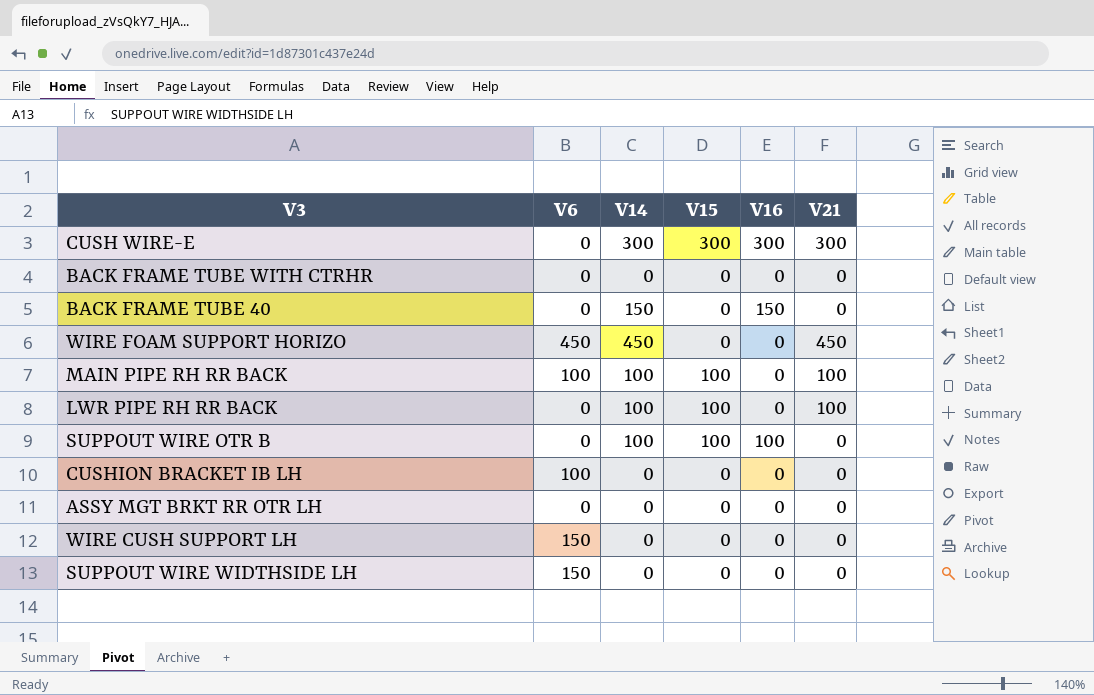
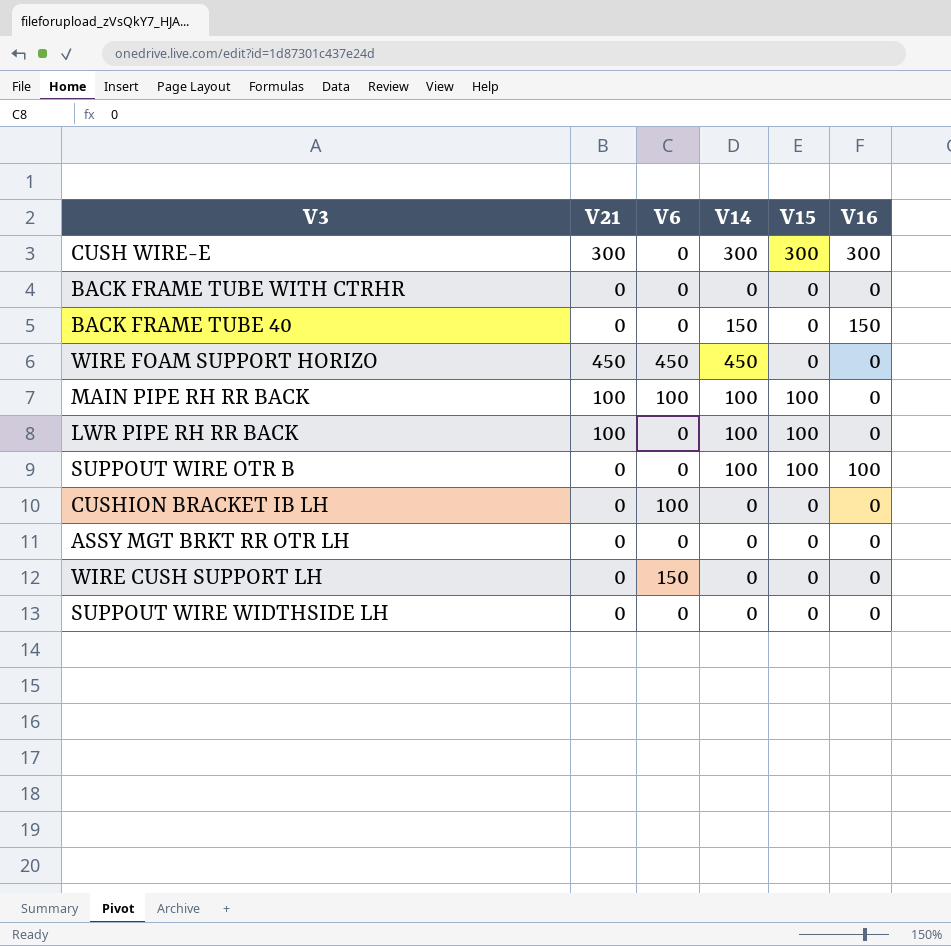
column V21 | position: 6 -> 2
SUPPOUT WIRE WIDTHSIDE LH | V6: 150 -> 0

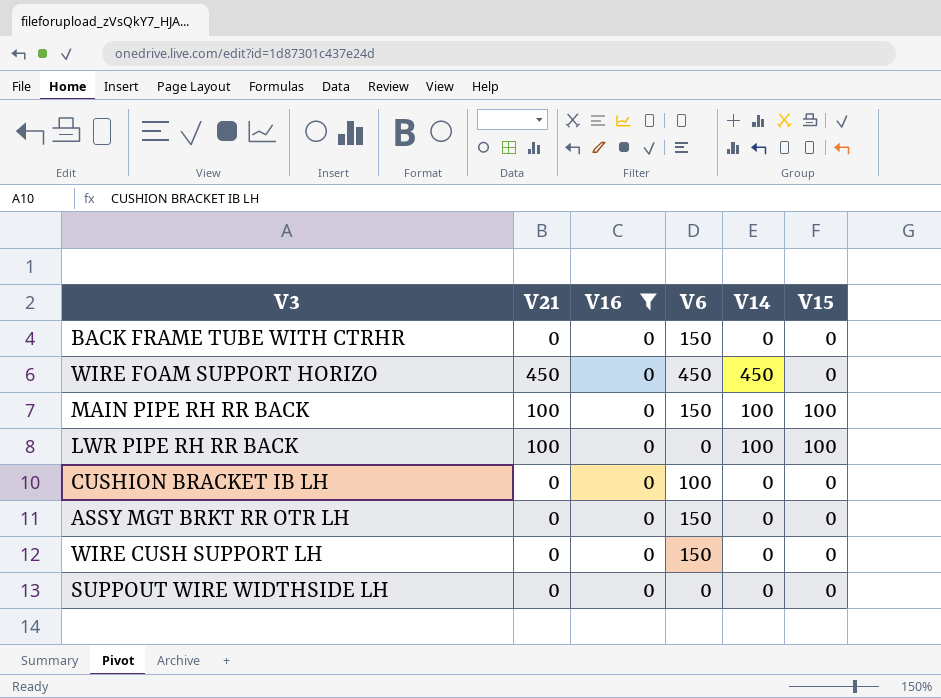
filter: none -> V16 = 0
column V16 | position: 6 -> 3
BACK FRAME TUBE WITH CTRHR | V6: 0 -> 150
MAIN PIPE RH RR BACK | V6: 100 -> 150
ASSY MGT BRKT RR OTR LH | V6: 0 -> 150

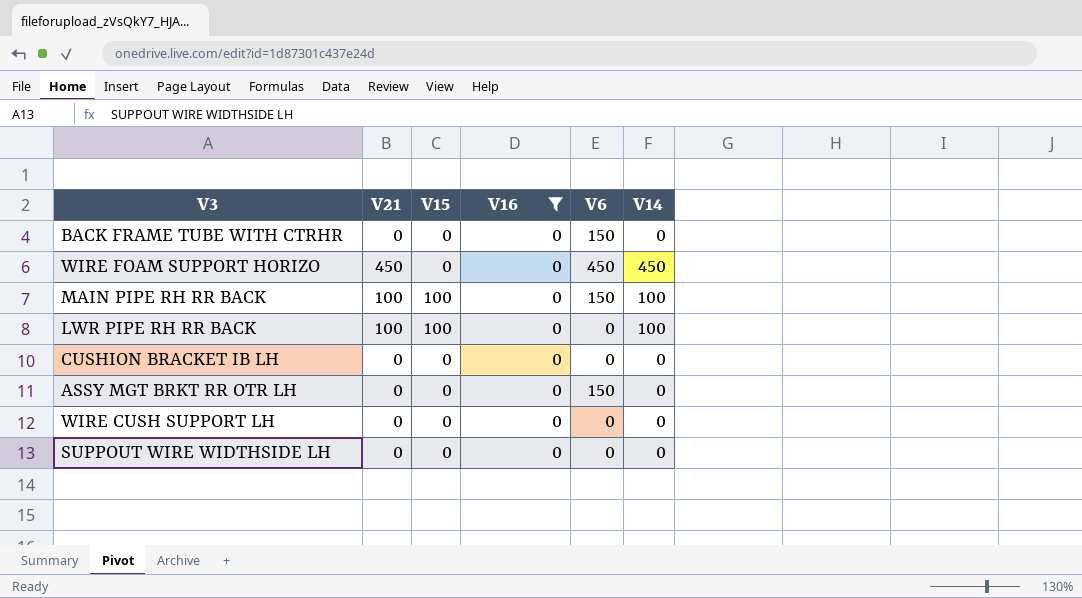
column V15 | position: 6 -> 3
CUSHION BRACKET IB LH | V6: 100 -> 0
WIRE CUSH SUPPORT LH | V6: 150 -> 0

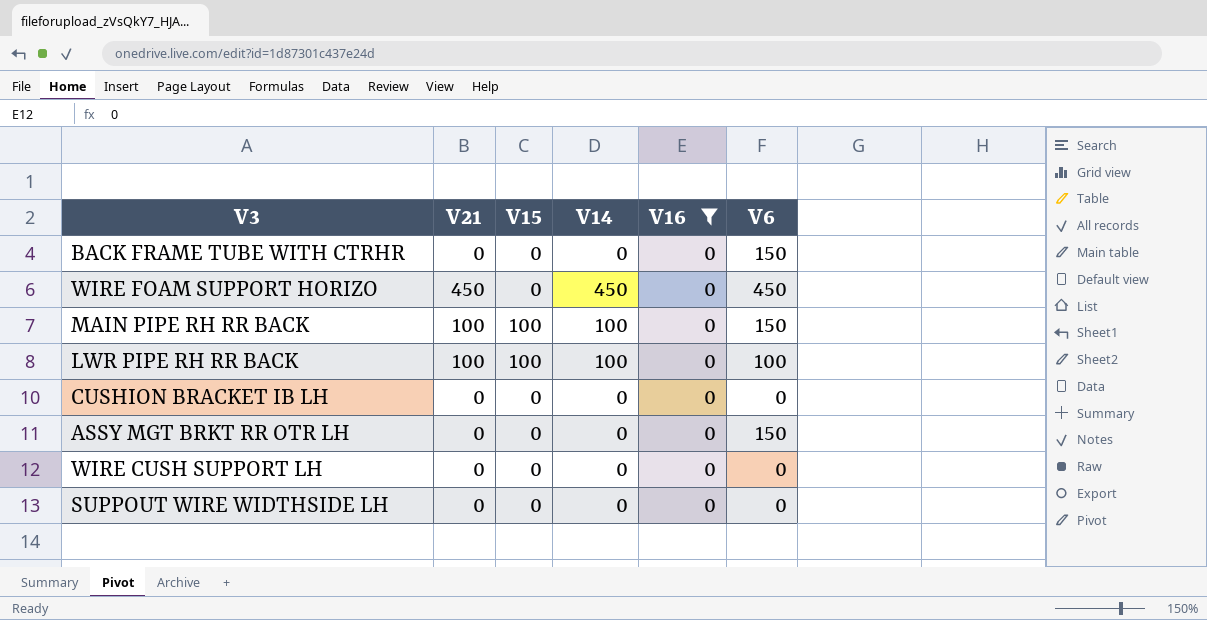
column V14 | position: 6 -> 4
LWR PIPE RH RR BACK | V6: 0 -> 100

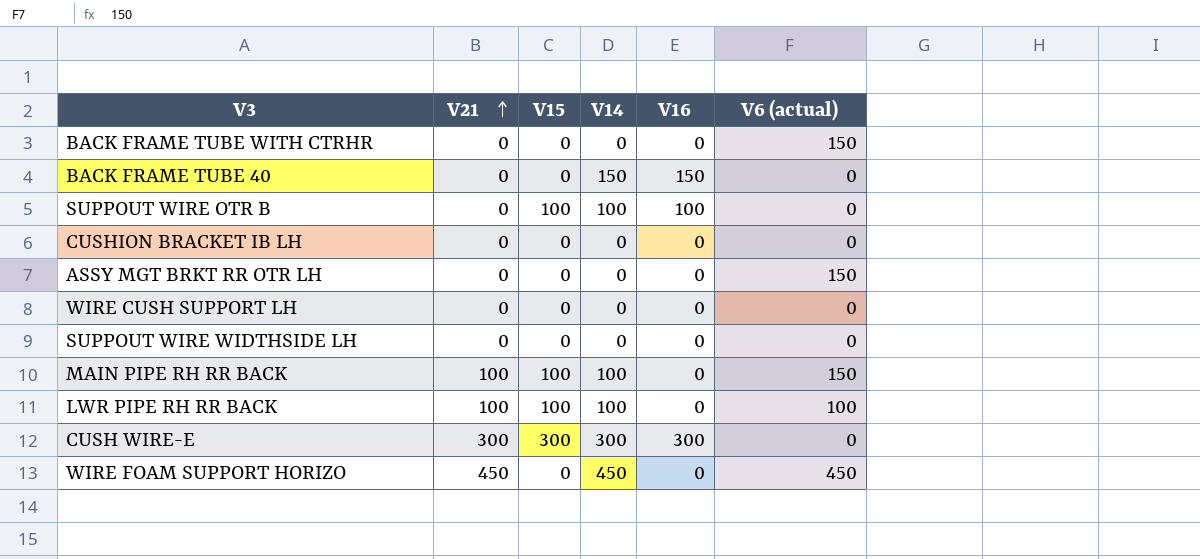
filter: V16 = 0 -> none
row order: none -> V21 ascending
column name: V6 -> V6 (actual)

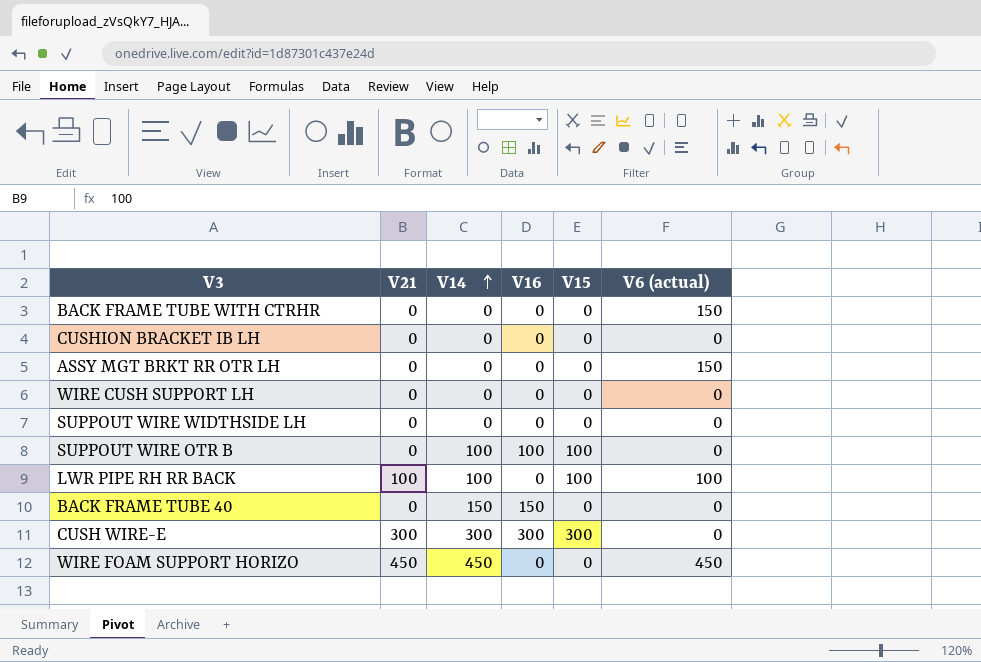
row order: V21 ascending -> V14 ascending
column V15 | position: 3 -> 5
row MAIN PIPE RH RR BACK: 100 | 100 | 100 | 0 | 150 -> none

